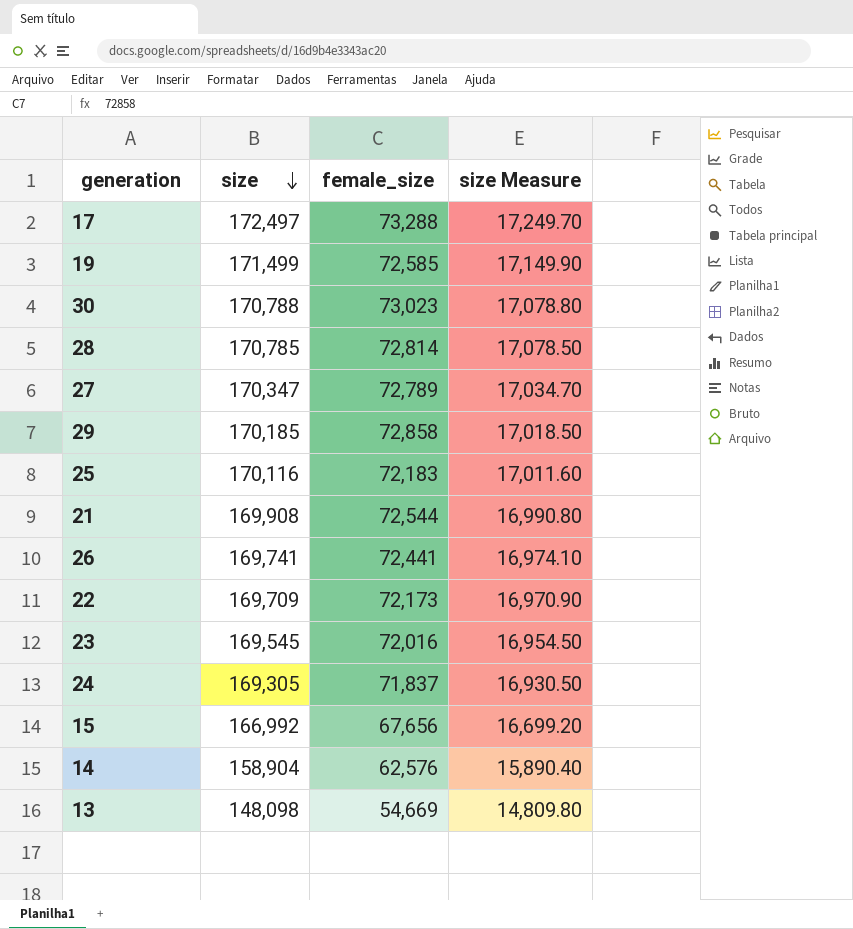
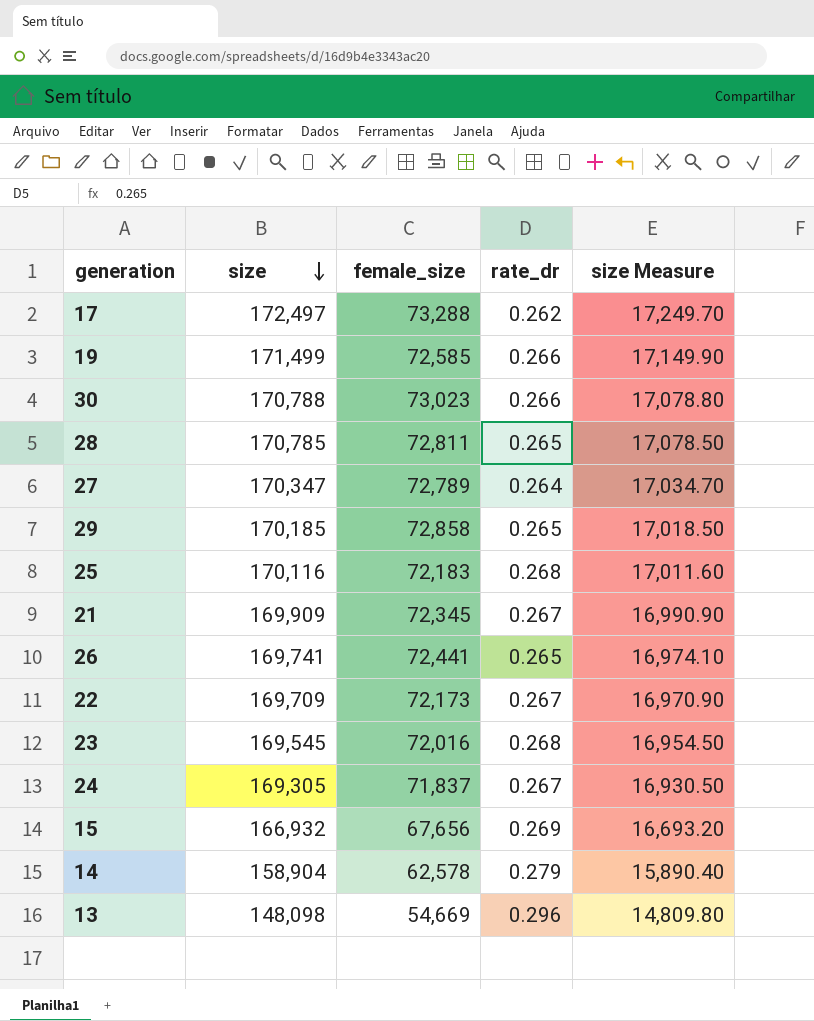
column rate_dr | position: none -> 4
28 | female_size: 72,814 -> 72,811
21 | size: 169,908 -> 169,909
21 | female_size: 72,544 -> 72,345
21 | size Measure: 16,990.80 -> 16,990.90
15 | size: 166,992 -> 166,932
15 | size Measure: 16,699.20 -> 16,693.20
14 | female_size: 62,576 -> 62,578

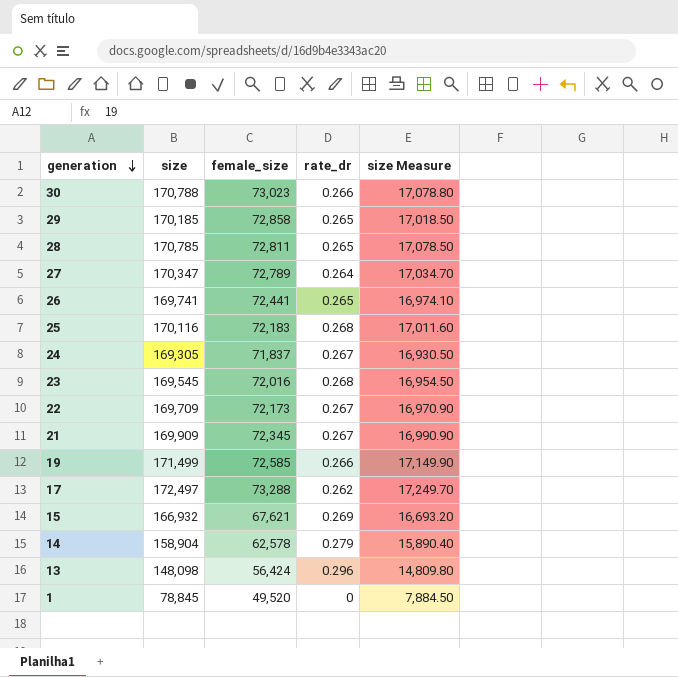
row order: size descending -> generation descending
15 | female_size: 67,656 -> 67,621
13 | female_size: 54,669 -> 56,424
row 1: none -> 78,845 | 49,520 | 0 | 7,884.50

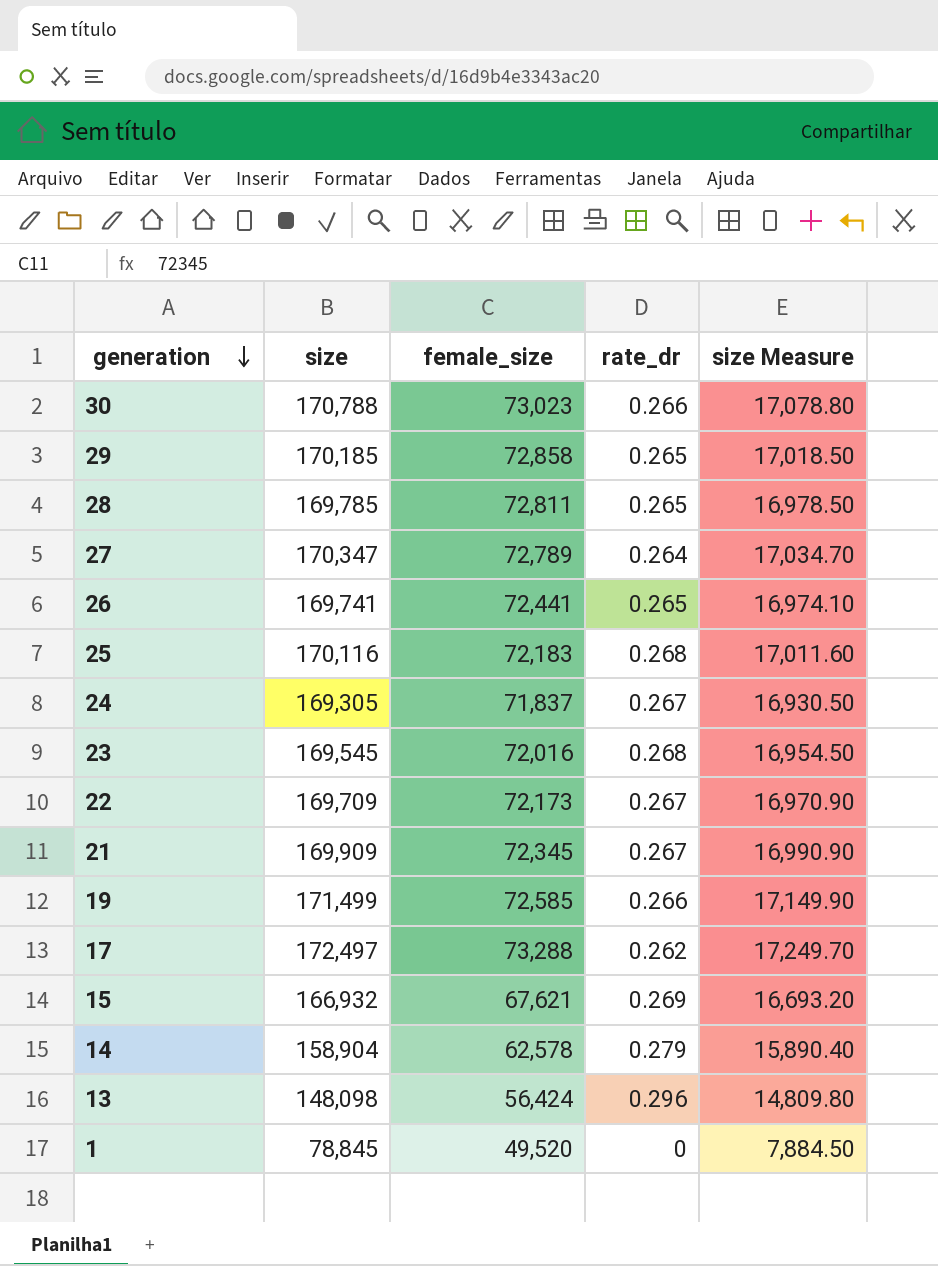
28 | size: 170,785 -> 169,785
28 | size Measure: 17,078.50 -> 16,978.50

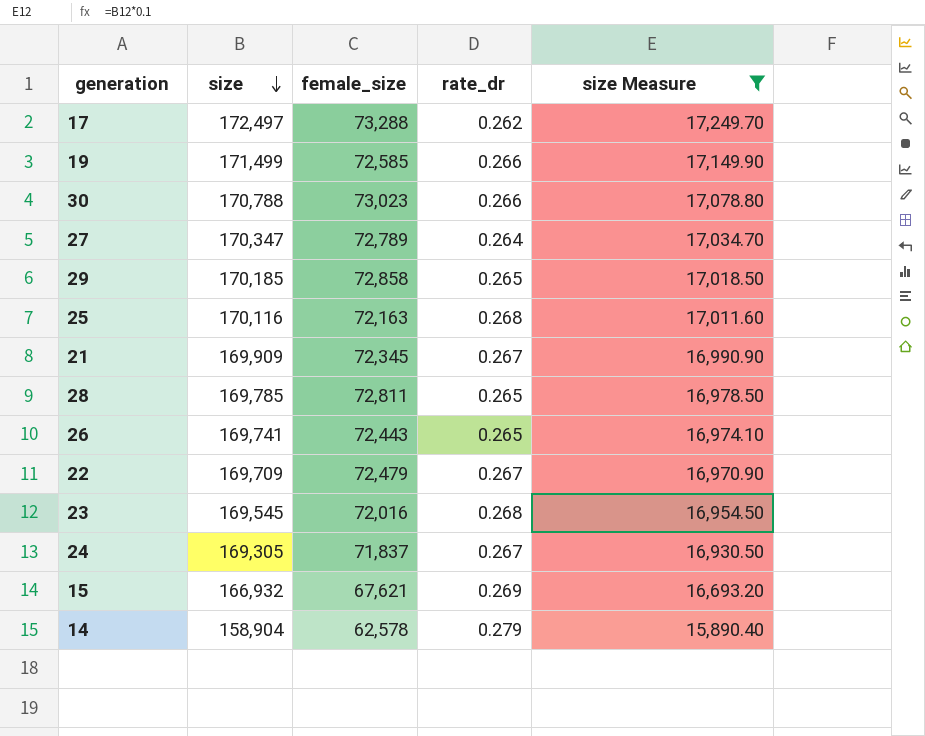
filter: none -> size Measure >= 15,890.40
row order: generation descending -> size descending
25 | female_size: 72,183 -> 72,163
26 | female_size: 72,441 -> 72,443
22 | female_size: 72,173 -> 72,479

